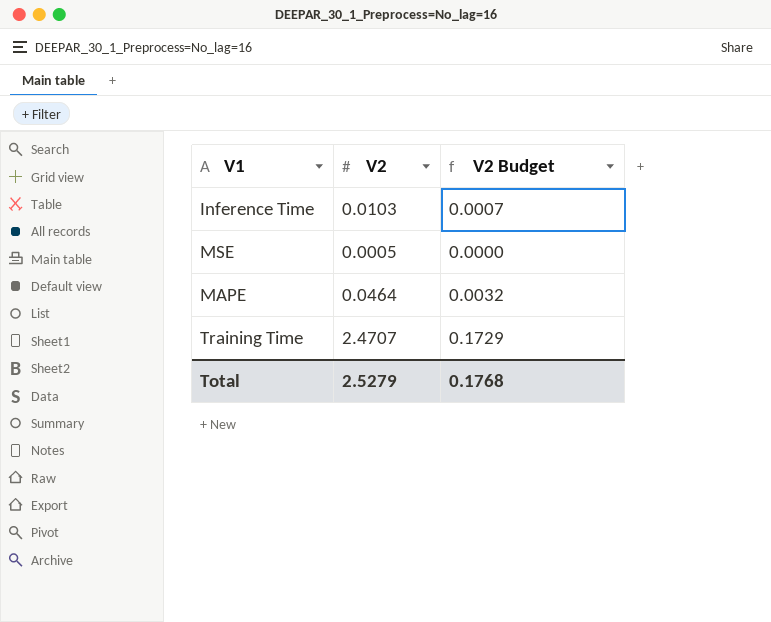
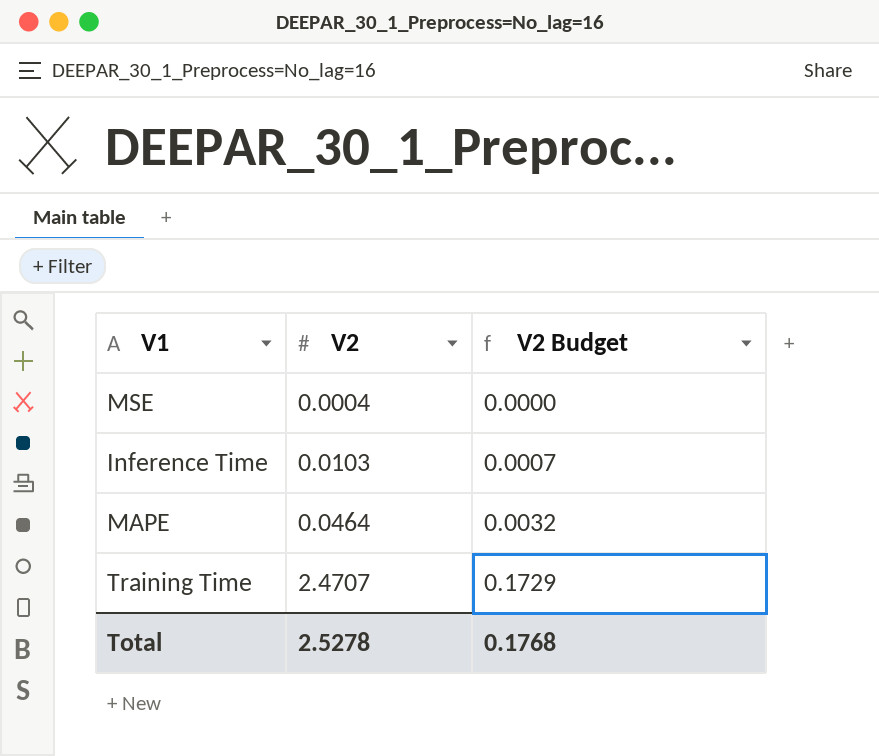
row order: none -> V2 ascending
MSE | V2: 0.0005 -> 0.0004
Total | V2: 2.5279 -> 2.5278

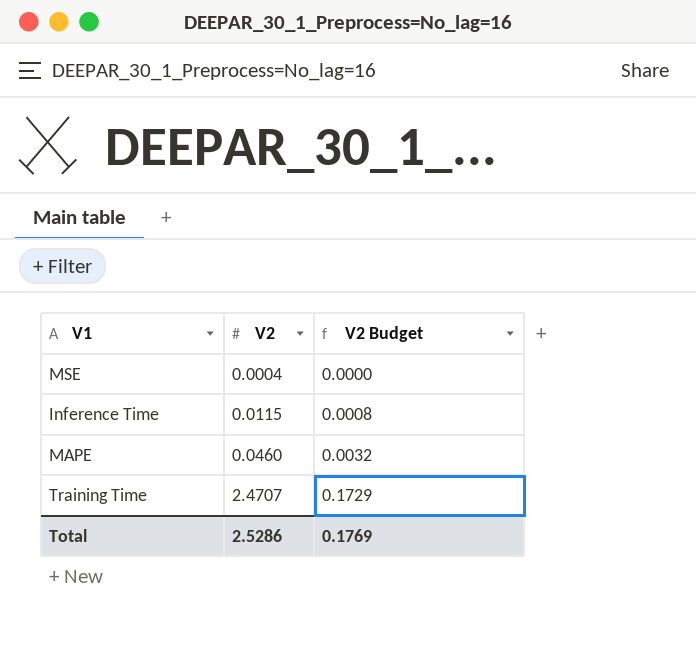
Inference Time | V2: 0.0103 -> 0.0115
Inference Time | V2 Budget: 0.0007 -> 0.0008
MAPE | V2: 0.0464 -> 0.0460
Total | V2: 2.5278 -> 2.5286
Total | V2 Budget: 0.1768 -> 0.1769

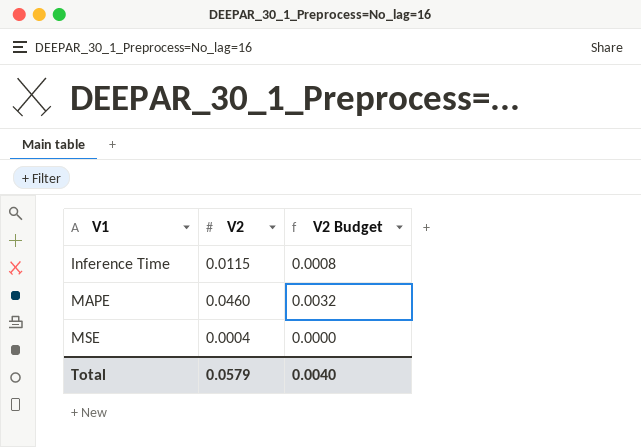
row order: V2 ascending -> V1 ascending
row Training Time: 2.4707 | 0.1729 -> none
Total | V2: 2.5286 -> 0.0579
Total | V2 Budget: 0.1769 -> 0.0040

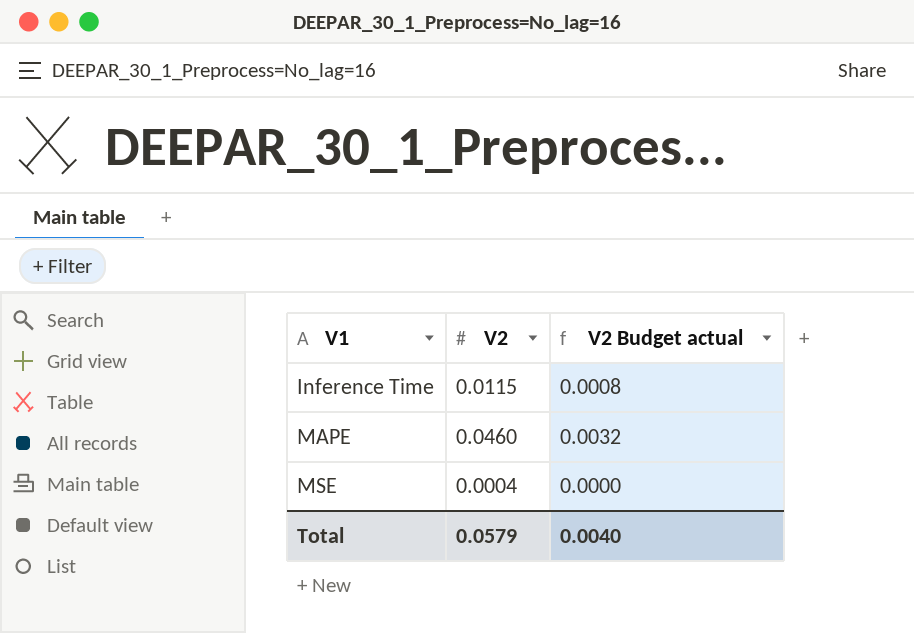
column name: V2 Budget -> V2 Budget actual

